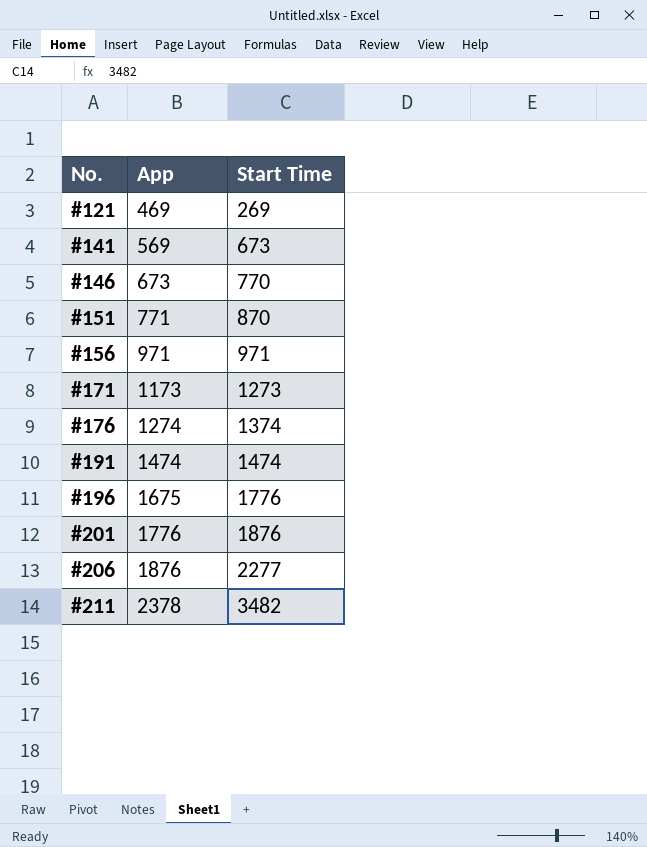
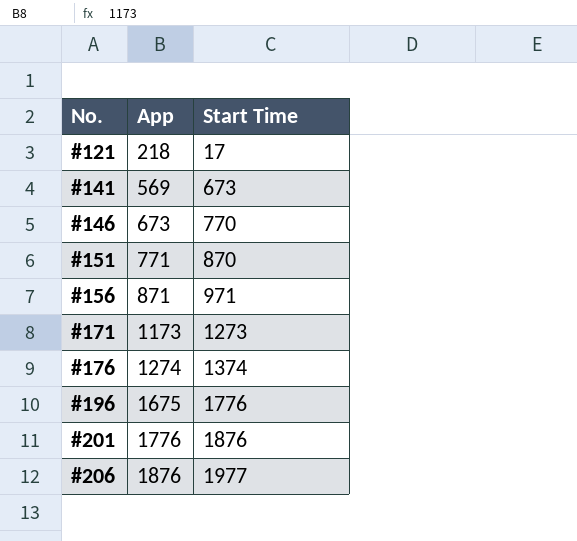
row #191: 1474 | 1474 -> none
row #211: 2378 | 3482 -> none
#121 | App: 469 -> 218
#121 | Start Time: 269 -> 17
#156 | App: 971 -> 871
#206 | Start Time: 2277 -> 1977

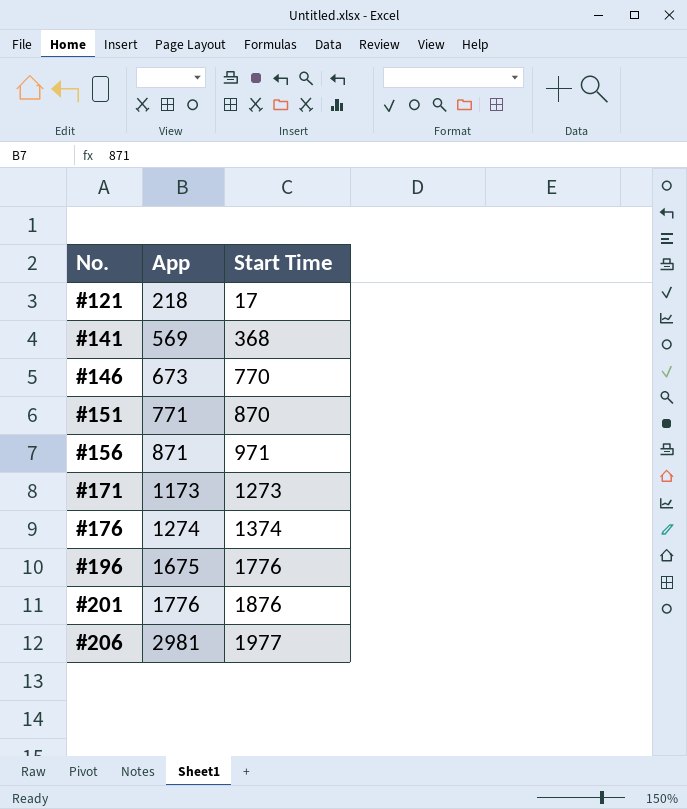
#141 | Start Time: 673 -> 368
#206 | App: 1876 -> 2981

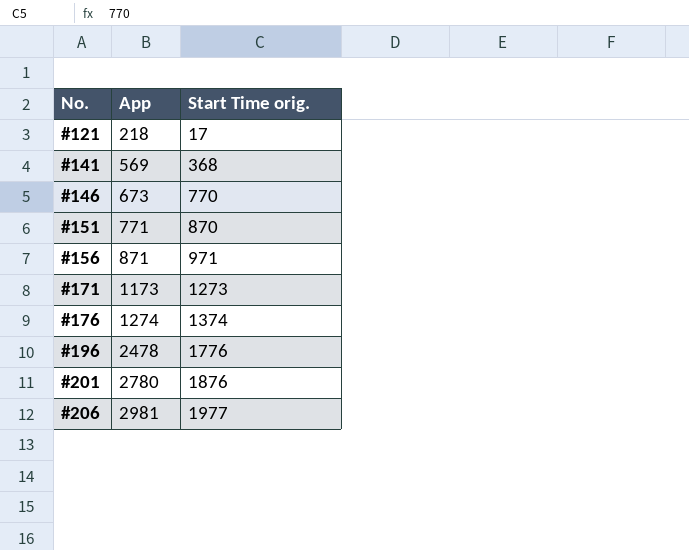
column name: Start Time -> Start Time orig.
#196 | App: 1675 -> 2478
#201 | App: 1776 -> 2780

